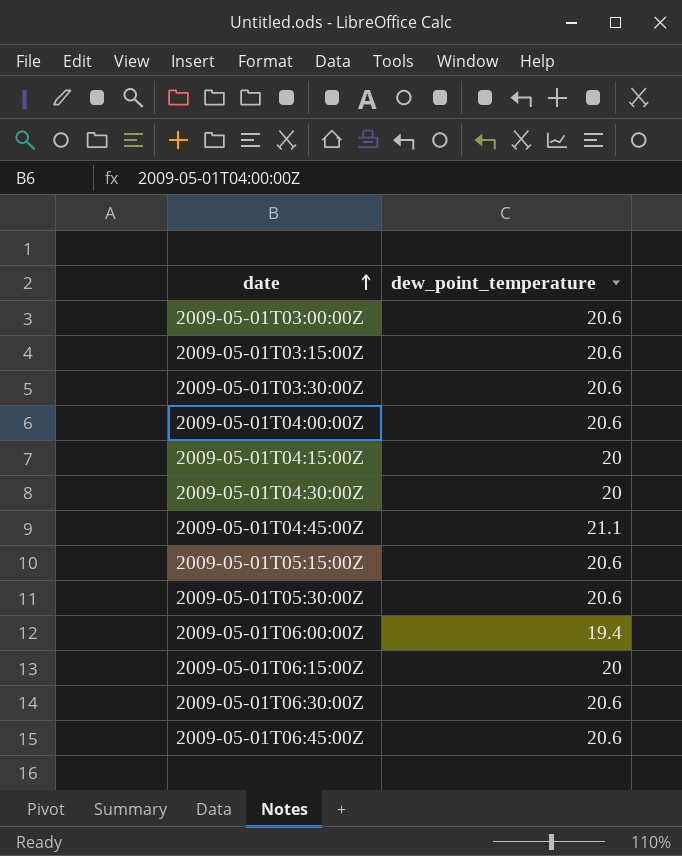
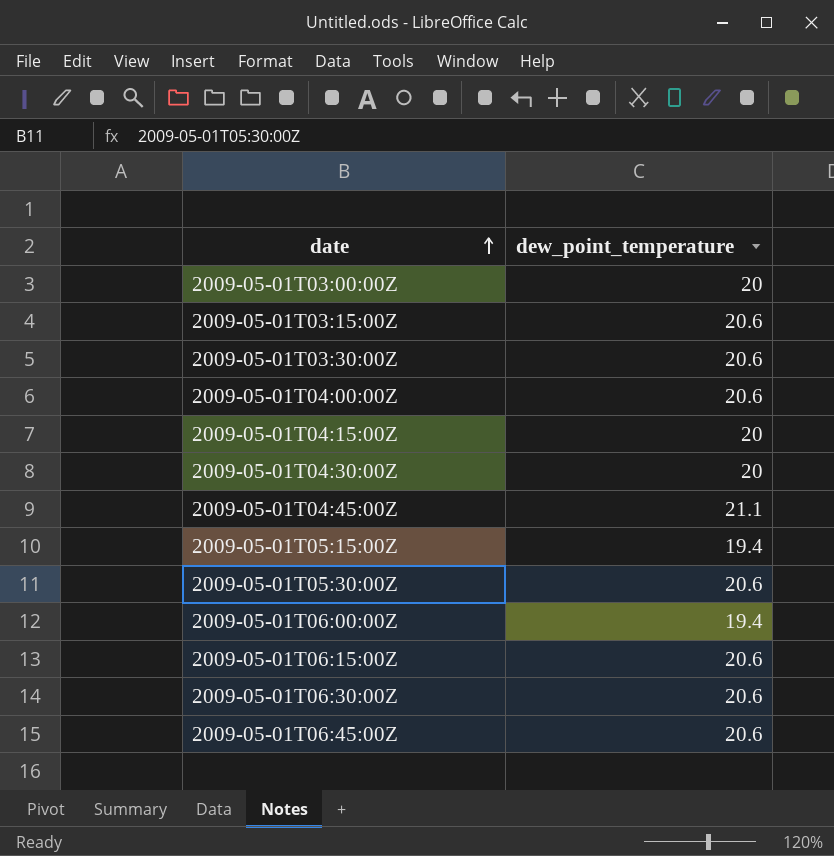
2009-05-01T03:00:00Z | dew_point_temperature: 20.6 -> 20
2009-05-01T05:15:00Z | dew_point_temperature: 20.6 -> 19.4
2009-05-01T06:15:00Z | dew_point_temperature: 20 -> 20.6

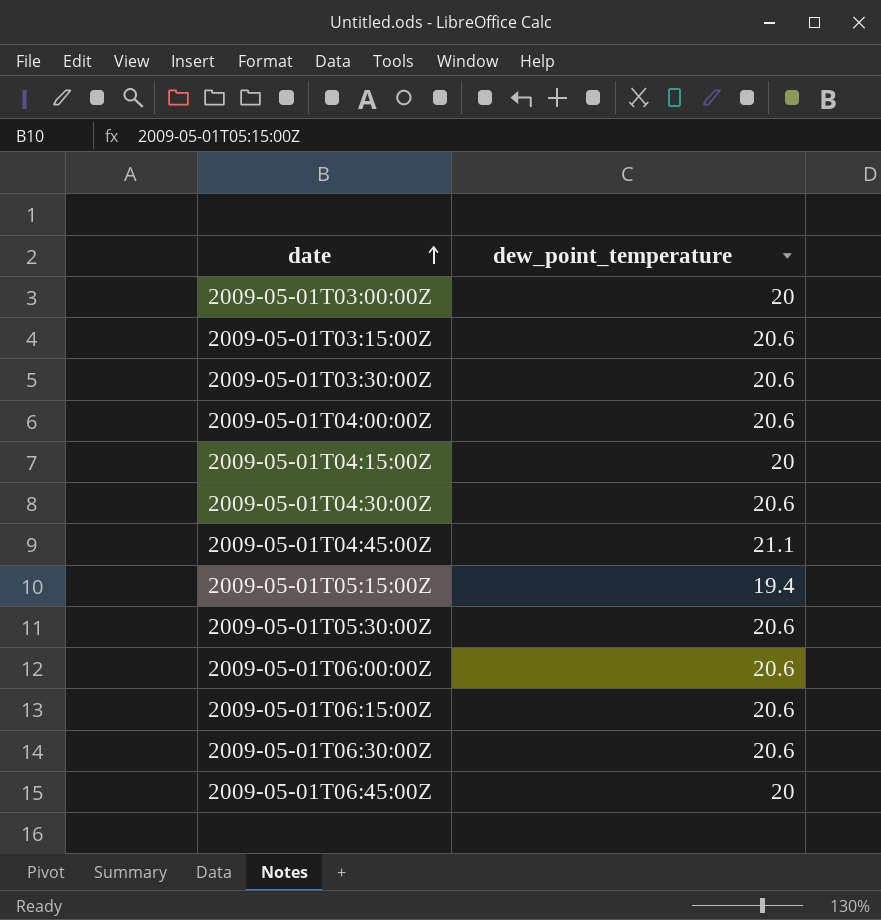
2009-05-01T04:30:00Z | dew_point_temperature: 20 -> 20.6
2009-05-01T06:00:00Z | dew_point_temperature: 19.4 -> 20.6
2009-05-01T06:45:00Z | dew_point_temperature: 20.6 -> 20

